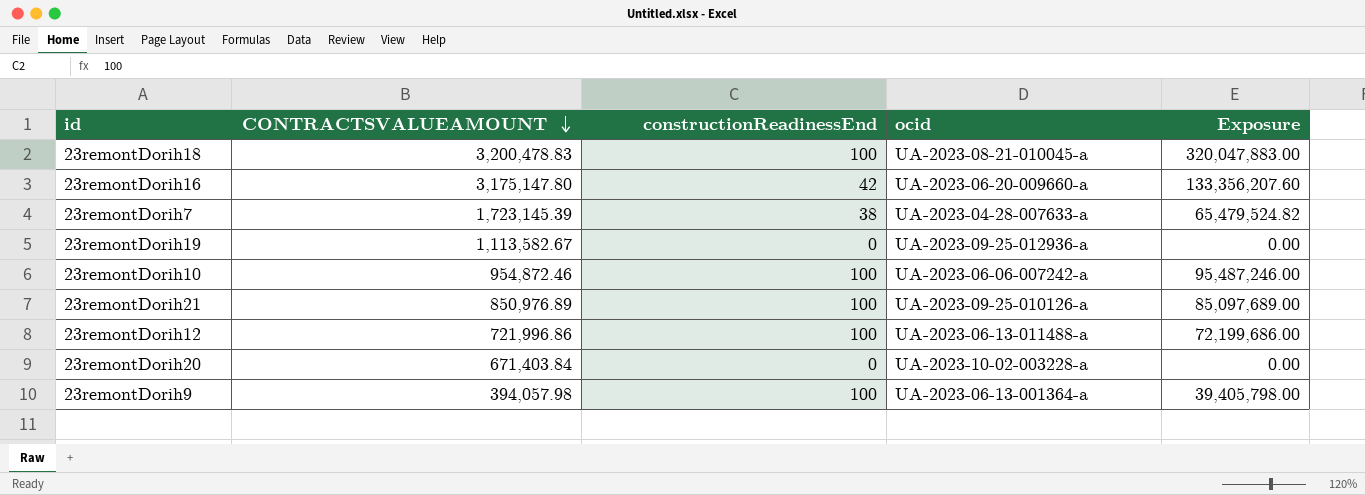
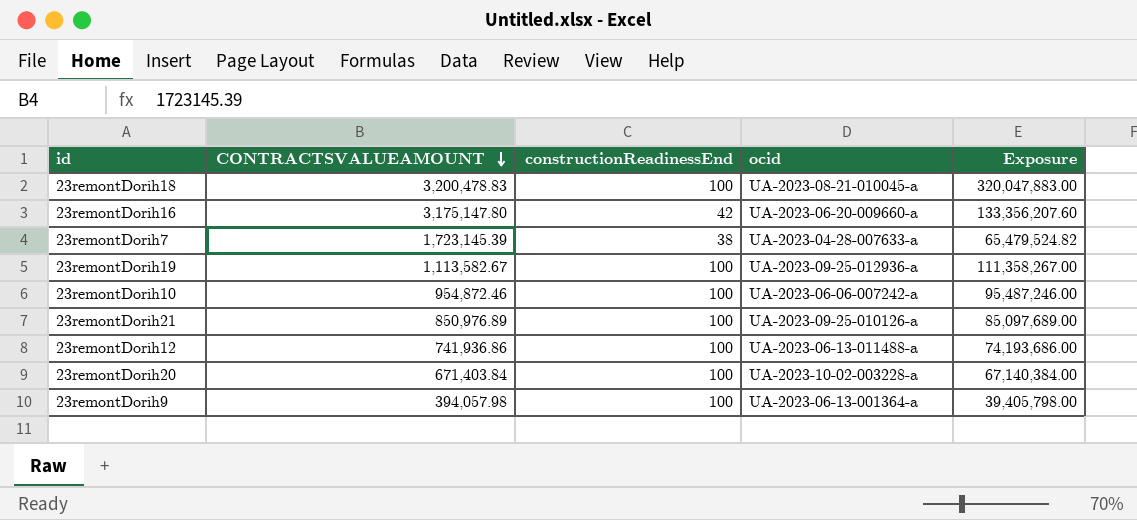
23remontDorih19 | constructionReadinessEnd: 0 -> 100
23remontDorih19 | Exposure: 0.00 -> 111,358,267.00
23remontDorih12 | CONTRACTSVALUEAMOUNT: 721,996.86 -> 741,936.86
23remontDorih12 | Exposure: 72,199,686.00 -> 74,193,686.00
23remontDorih20 | constructionReadinessEnd: 0 -> 100
23remontDorih20 | Exposure: 0.00 -> 67,140,384.00

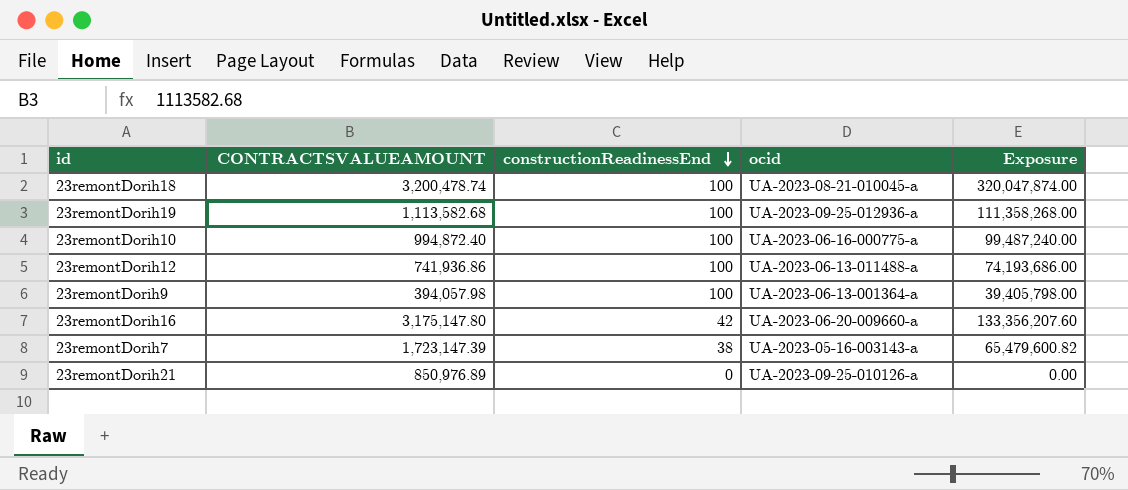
row order: CONTRACTSVALUEAMOUNT descending -> constructionReadinessEnd descending
row 23remontDorih20: 671,403.84 | 100 | UA-2023-10-02-003228-a | 67,140,384.00 -> none
23remontDorih18 | CONTRACTSVALUEAMOUNT: 3,200,478.83 -> 3,200,478.74
23remontDorih18 | Exposure: 320,047,883.00 -> 320,047,874.00
23remontDorih19 | CONTRACTSVALUEAMOUNT: 1,113,582.67 -> 1,113,582.68
23remontDorih19 | Exposure: 111,358,267.00 -> 111,358,268.00
23remontDorih10 | CONTRACTSVALUEAMOUNT: 954,872.46 -> 994,872.40
23remontDorih10 | ocid: UA-2023-06-06-007242-a -> UA-2023-06-16-000775-a
23remontDorih10 | Exposure: 95,487,246.00 -> 99,487,240.00
23remontDorih7 | CONTRACTSVALUEAMOUNT: 1,723,145.39 -> 1,723,147.39
23remontDorih7 | ocid: UA-2023-04-28-007633-a -> UA-2023-05-16-003143-a
23remontDorih7 | Exposure: 65,479,524.82 -> 65,479,600.82
23remontDorih21 | constructionReadinessEnd: 100 -> 0
23remontDorih21 | Exposure: 85,097,689.00 -> 0.00

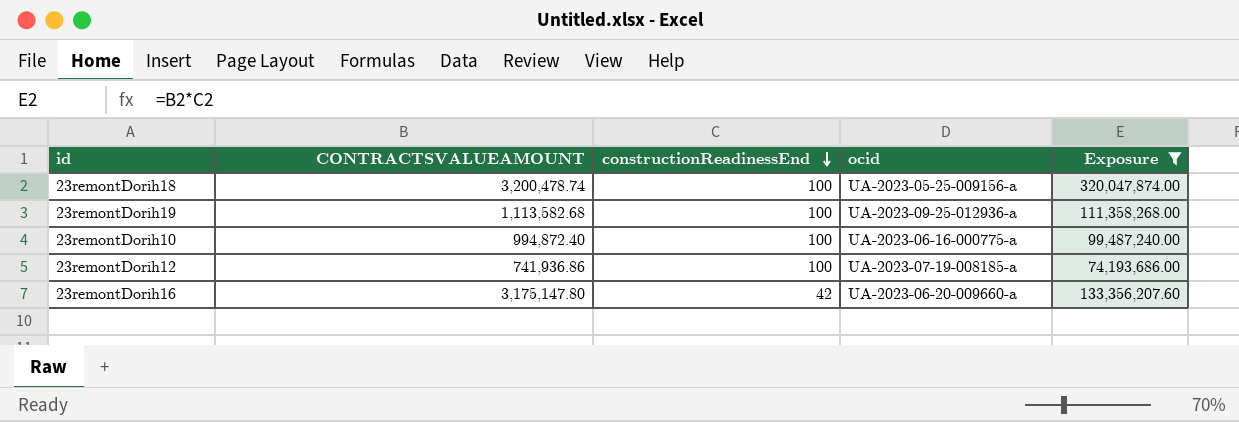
filter: none -> Exposure >= 74,193,686.00
23remontDorih18 | ocid: UA-2023-08-21-010045-a -> UA-2023-05-25-009156-a
23remontDorih12 | ocid: UA-2023-06-13-011488-a -> UA-2023-07-19-008185-a

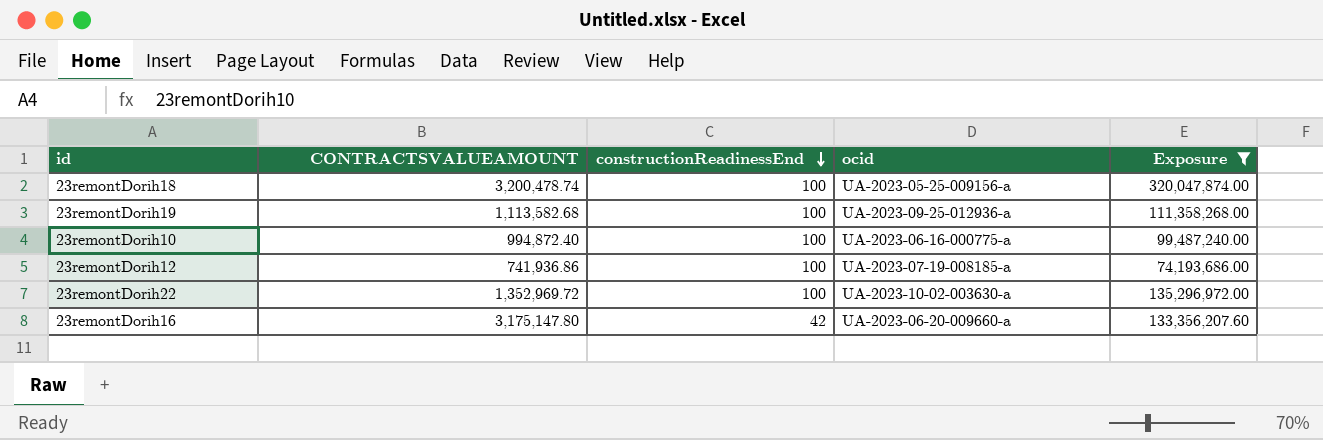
row 23remontDorih22: none -> 1,352,969.72 | 100 | UA-2023-10-02-003630-a | 135,296,972.00

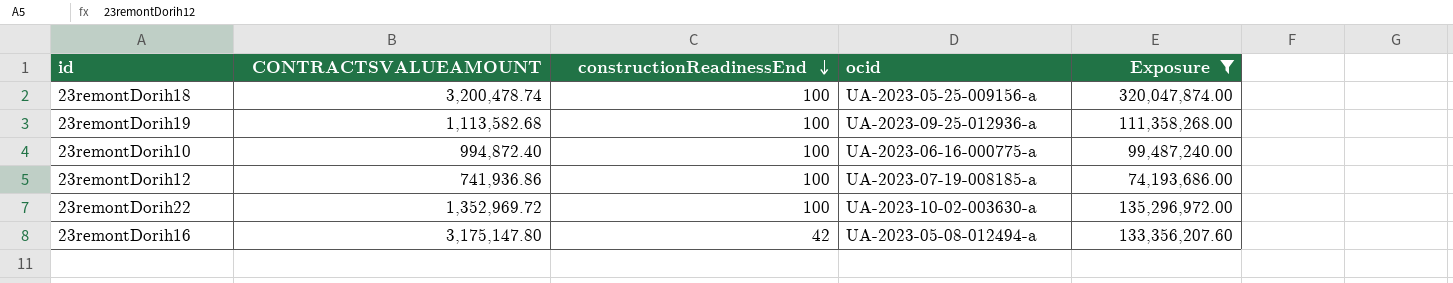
23remontDorih16 | ocid: UA-2023-06-20-009660-a -> UA-2023-05-08-012494-a

